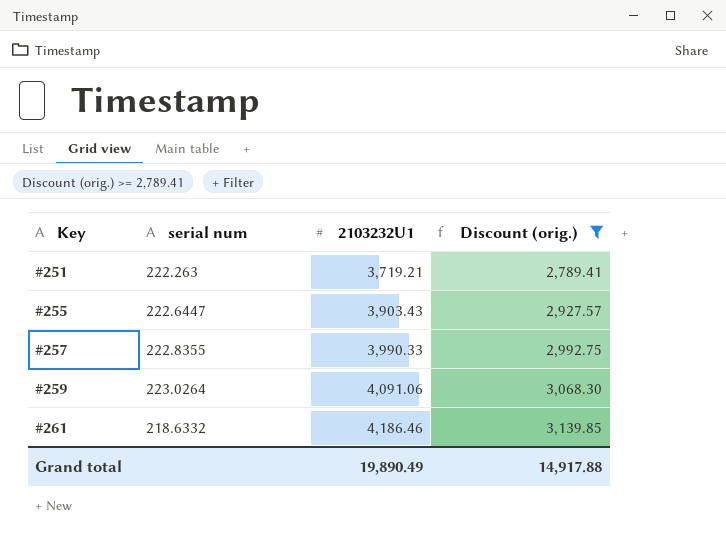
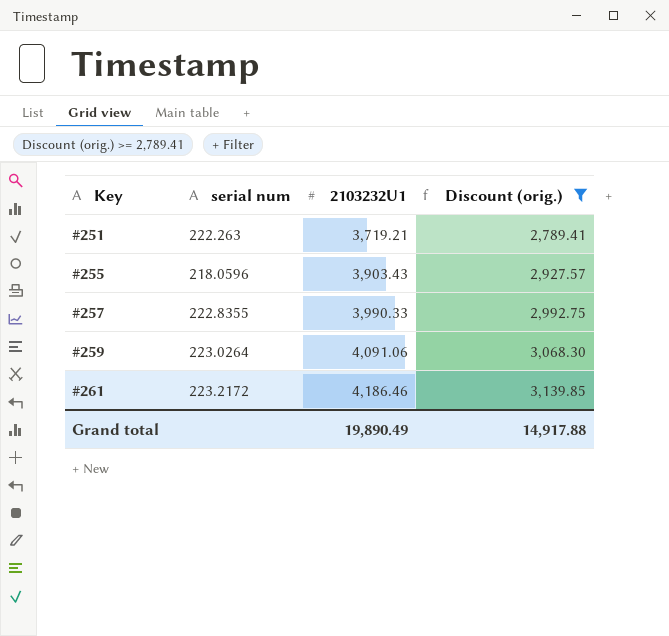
#255 | serial num: 222.6447 -> 218.0596
#261 | serial num: 218.6332 -> 223.2172

